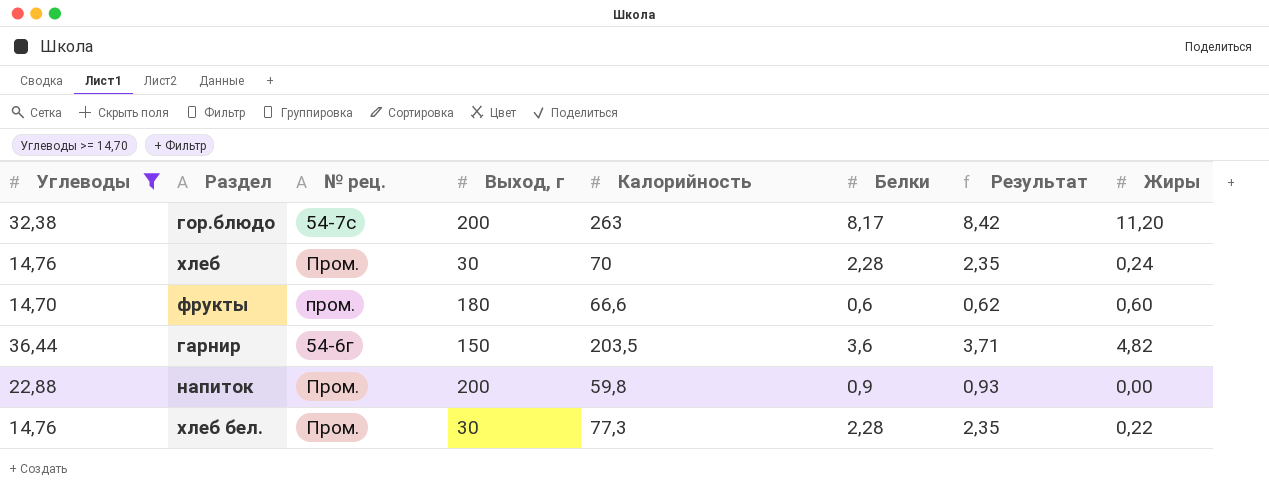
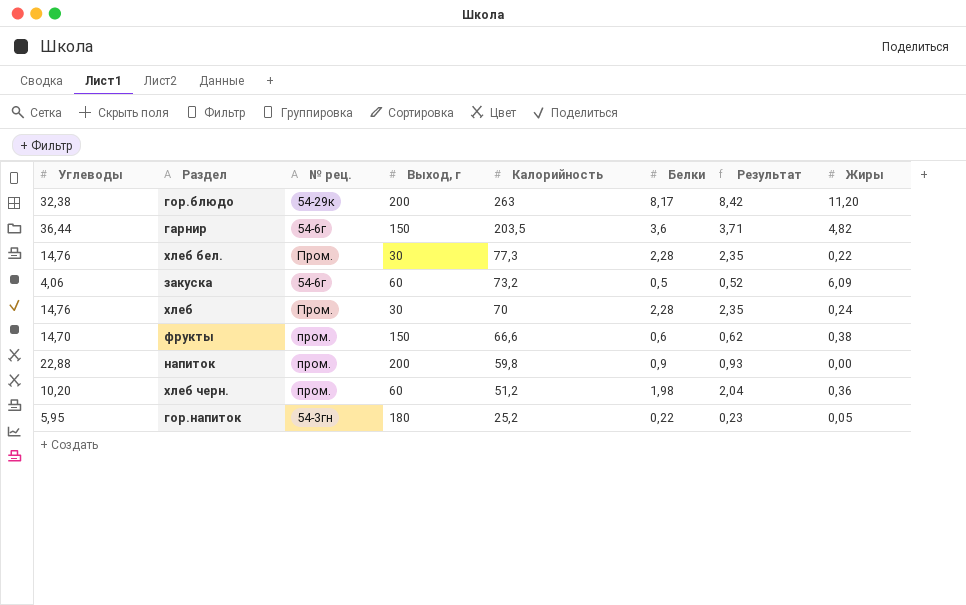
filter: Углеводы >= 14,70 -> none
row order: none -> Калорийность descending
гор.блюдо | № рец.: 54-7с -> 54-29к
фрукты | Выход, г: 180 -> 150
фрукты | Жиры: 0,60 -> 0,38
напиток | № рец.: Пром. -> пром.

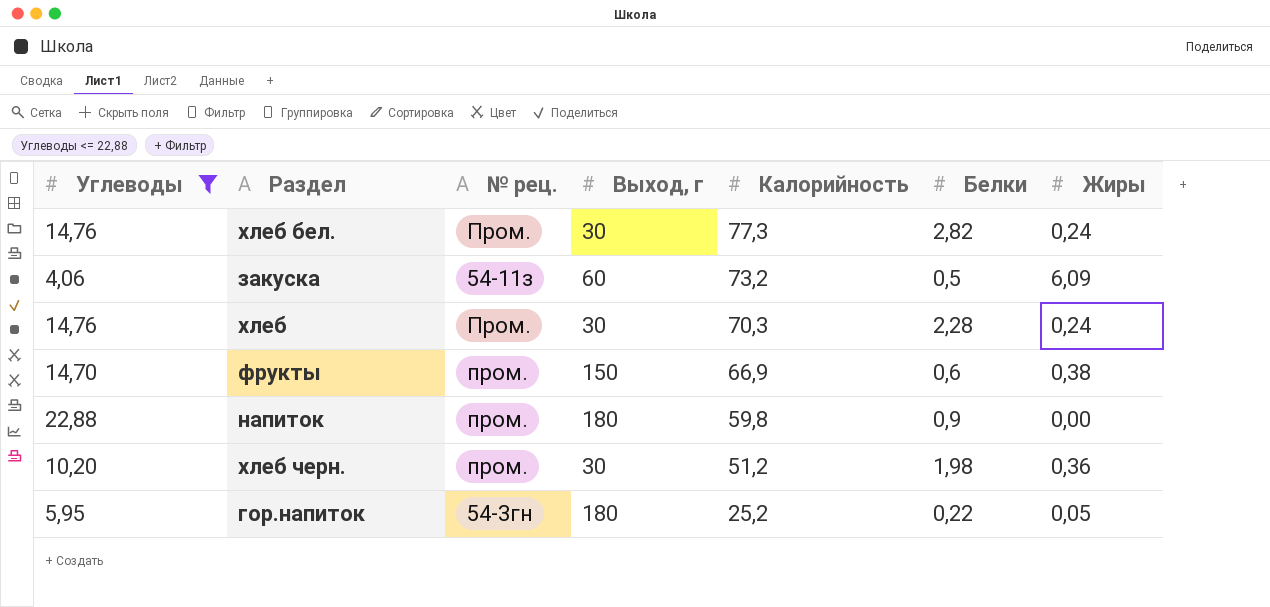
filter: none -> Углеводы <= 22,88
column Результат | formula: [Белки] * 1,03 -> none
хлеб бел. | Белки: 2,28 -> 2,82
хлеб бел. | Жиры: 0,22 -> 0,24
закуска | № рец.: 54-6г -> 54-11з
хлеб | Калорийность: 70 -> 70,3
фрукты | Калорийность: 66,6 -> 66,9
напиток | Выход, г: 200 -> 180
хлеб черн. | Выход, г: 60 -> 30

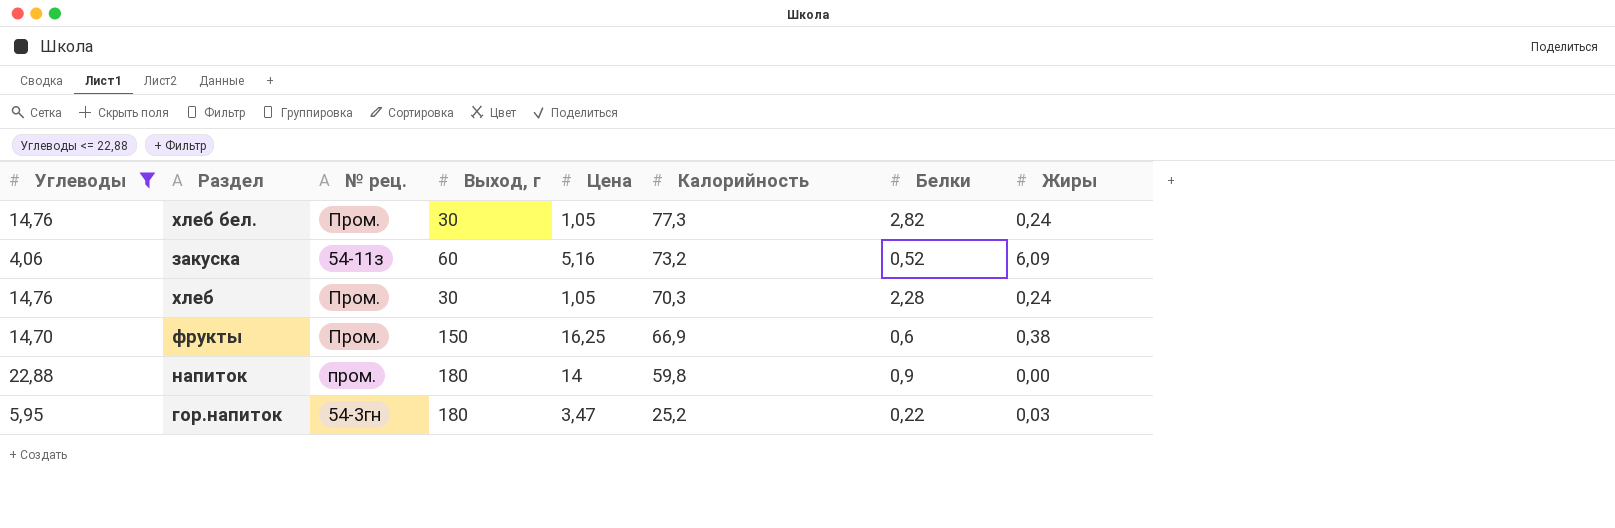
column Цена | position: none -> 5
row хлеб черн.: 10,20 | пром. | 30 | 51,2 | 1,98 | 0,36 -> none
закуска | Белки: 0,5 -> 0,52
фрукты | № рец.: пром. -> Пром.
гор.напиток | Жиры: 0,05 -> 0,03

